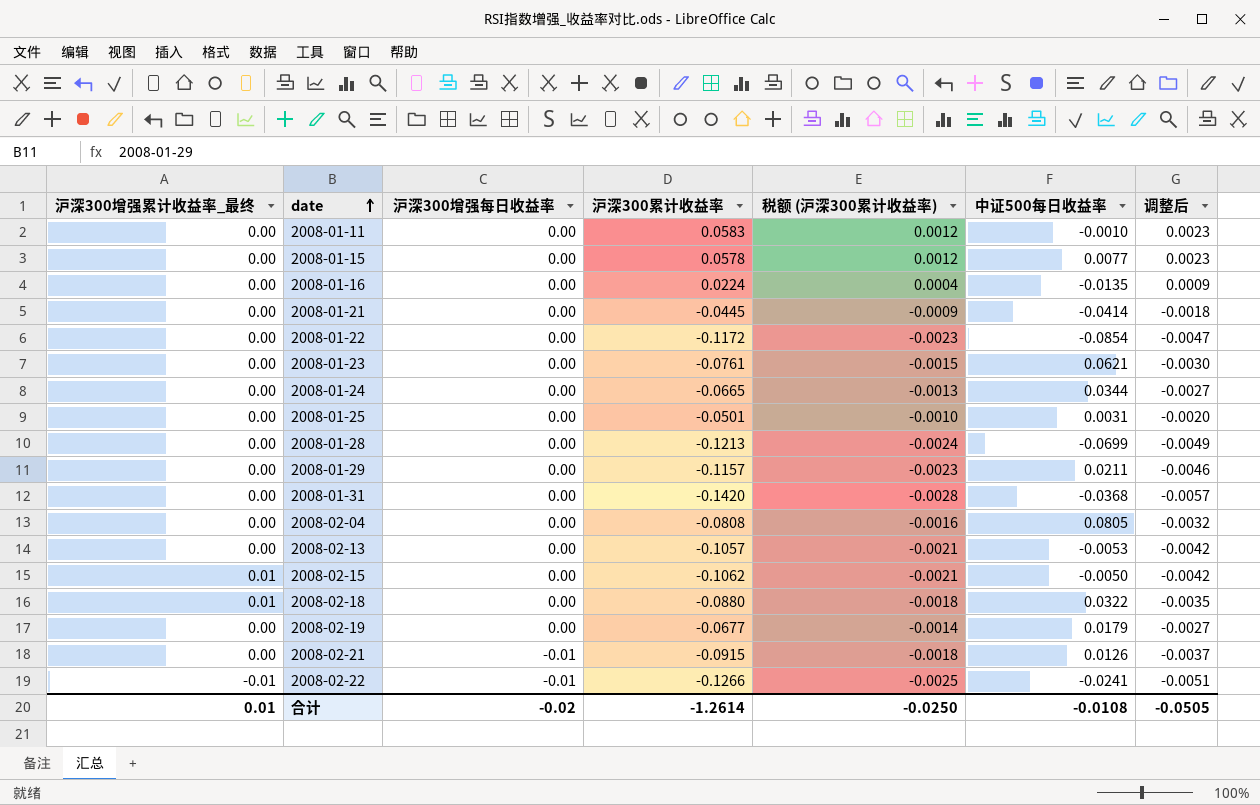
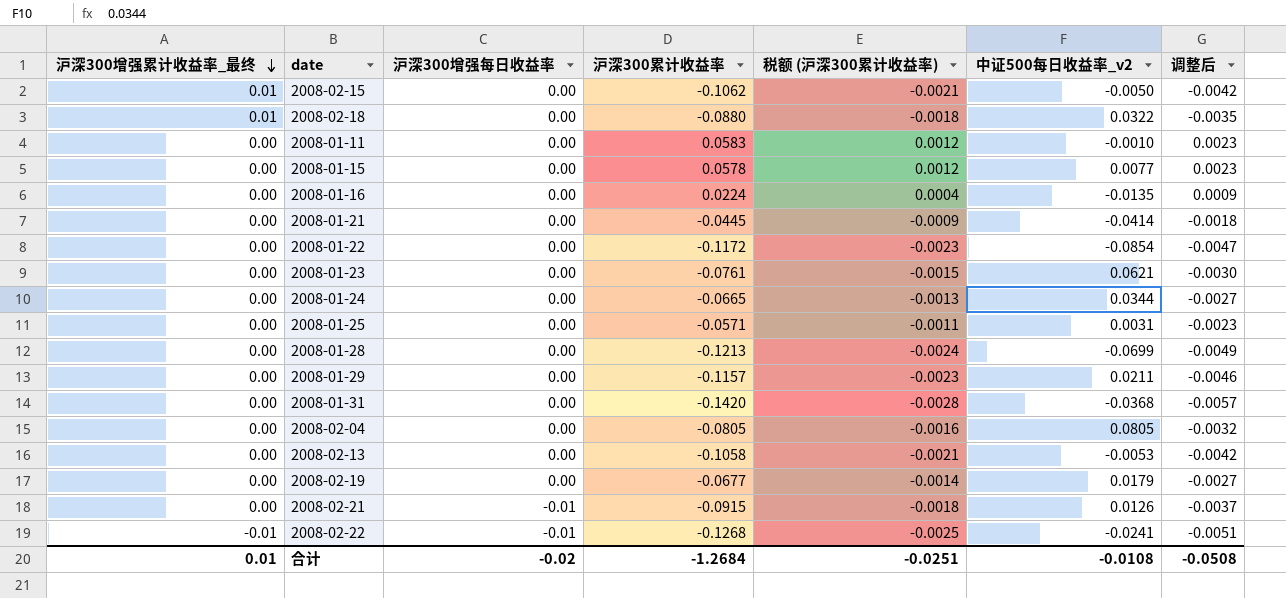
row order: date ascending -> 沪深300增强累计收益率_最终 descending
column name: 中证500每日收益率 -> 中证500每日收益率_v2
2008-01-25 | 沪深300累计收益率: -0.0501 -> -0.0571
2008-01-25 | 税额 (沪深300累计收益率): -0.0010 -> -0.0011
2008-01-25 | 调整后: -0.0020 -> -0.0023
2008-02-04 | 沪深300累计收益率: -0.0808 -> -0.0805
2008-02-13 | 沪深300累计收益率: -0.1057 -> -0.1058
2008-02-22 | 沪深300累计收益率: -0.1266 -> -0.1268
合计 | 沪深300累计收益率: -1.2614 -> -1.2684
合计 | 税额 (沪深300累计收益率): -0.0250 -> -0.0251
合计 | 调整后: -0.0505 -> -0.0508

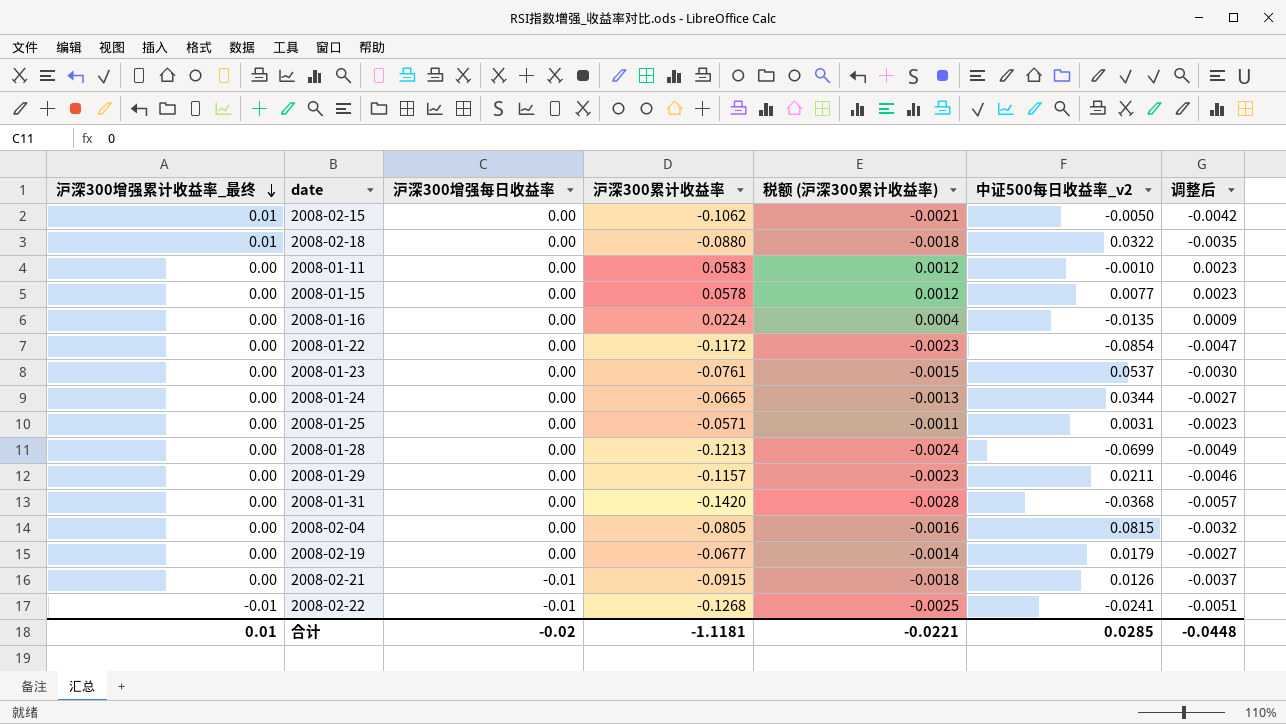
row 2008-01-21: 0.00 | 0.00 | -0.0445 | -0.0009 | -0.0414 | -0.0018 -> none
row 2008-02-13: 0.00 | 0.00 | -0.1058 | -0.0021 | -0.0053 | -0.0042 -> none
2008-01-23 | 中证500每日收益率_v2: 0.0621 -> 0.0537
2008-02-04 | 中证500每日收益率_v2: 0.0805 -> 0.0815
合计 | 沪深300累计收益率: -1.2684 -> -1.1181
合计 | 税额 (沪深300累计收益率): -0.0251 -> -0.0221
合计 | 中证500每日收益率_v2: -0.0108 -> 0.0285
合计 | 调整后: -0.0508 -> -0.0448

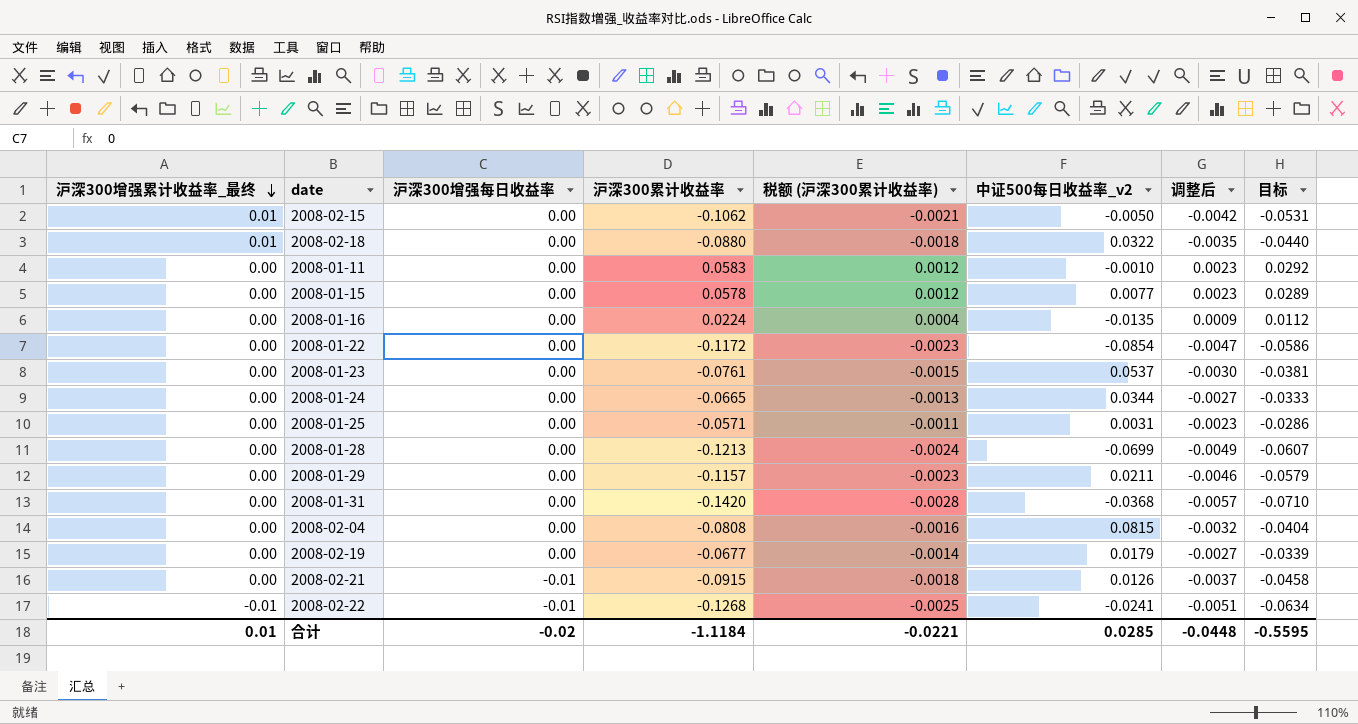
column 目标 | formula: none -> [沪深300累计收益率] * 0.5
2008-02-04 | 沪深300累计收益率: -0.0805 -> -0.0808
合计 | 沪深300累计收益率: -1.1181 -> -1.1184

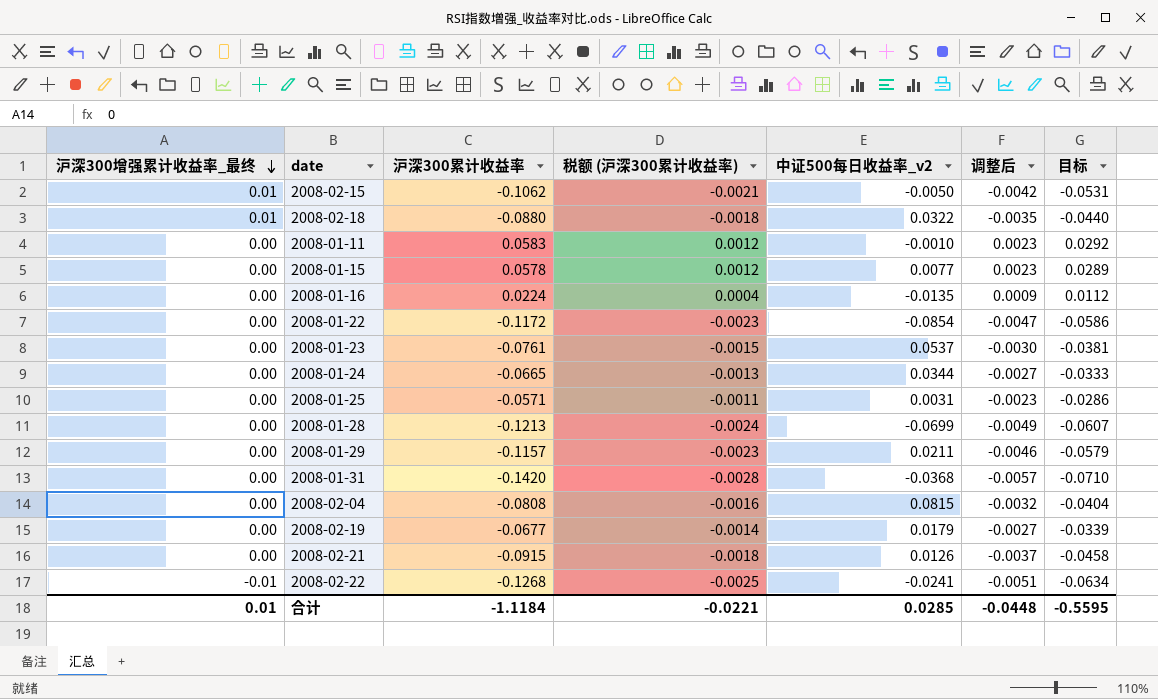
column 沪深300增强每日收益率 | position: 3 -> none

